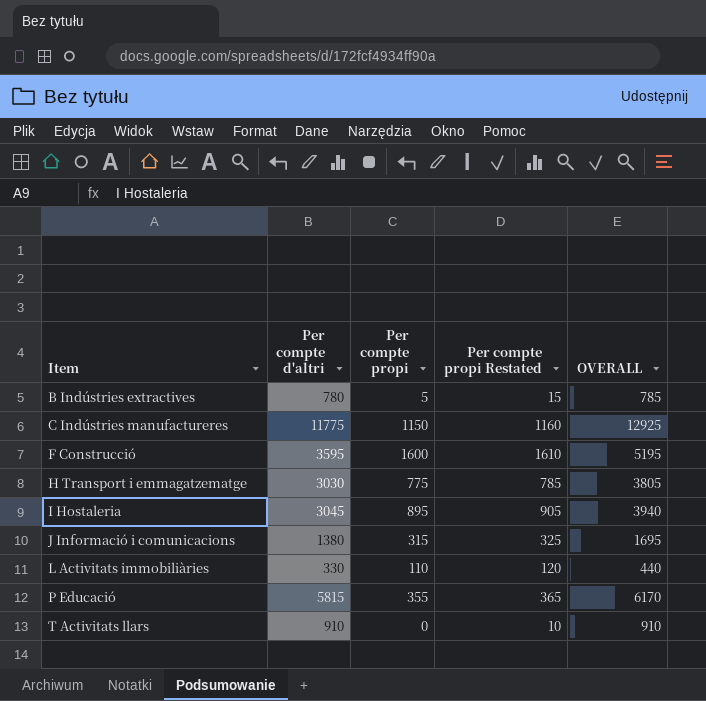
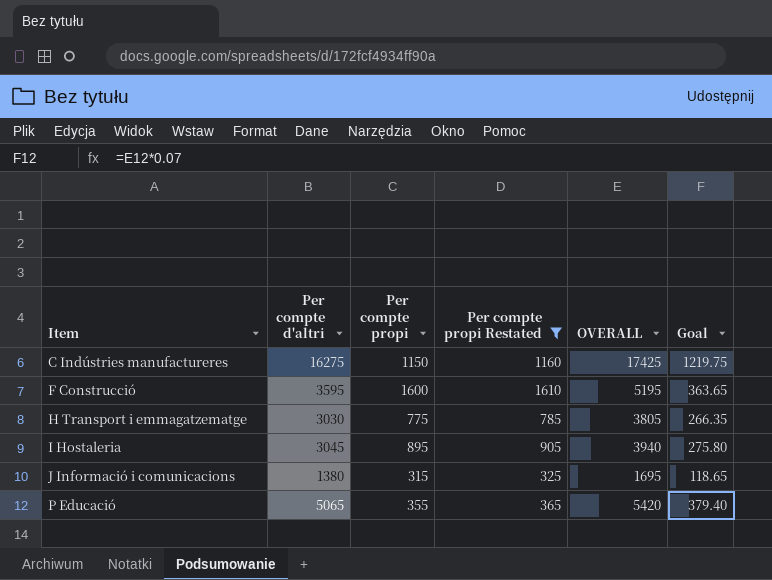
filter: none -> Per compte propi Restated >= 325
column Goal | formula: none -> [OVERALL] * 0.07
C Indústries manufactureres | Per compte d'altri: 11775 -> 16275
C Indústries manufactureres | OVERALL: 12925 -> 17425
P Educació | Per compte d'altri: 5815 -> 5065
P Educació | OVERALL: 6170 -> 5420

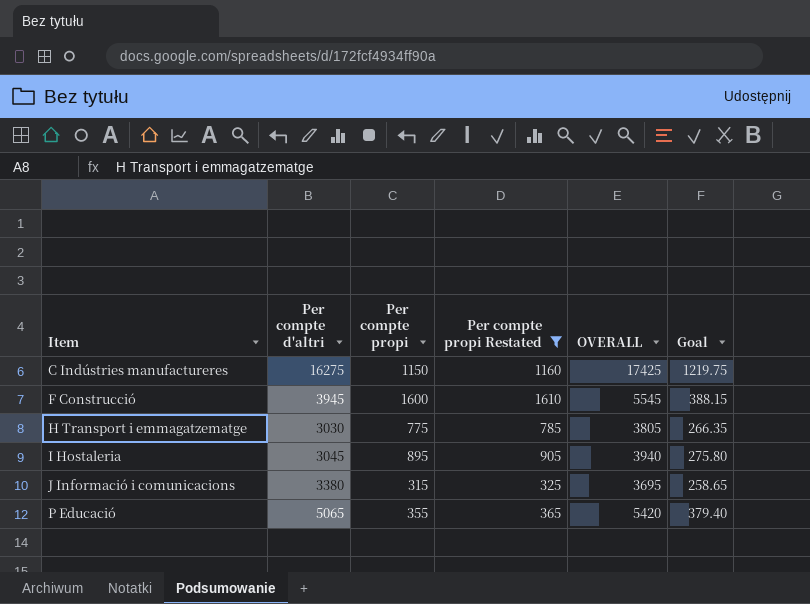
F Construcció | Per compte d'altri: 3595 -> 3945
F Construcció | OVERALL: 5195 -> 5545
F Construcció | Goal: 363.65 -> 388.15
J Informació i comunicacions | Per compte d'altri: 1380 -> 3380
J Informació i comunicacions | OVERALL: 1695 -> 3695
J Informació i comunicacions | Goal: 118.65 -> 258.65

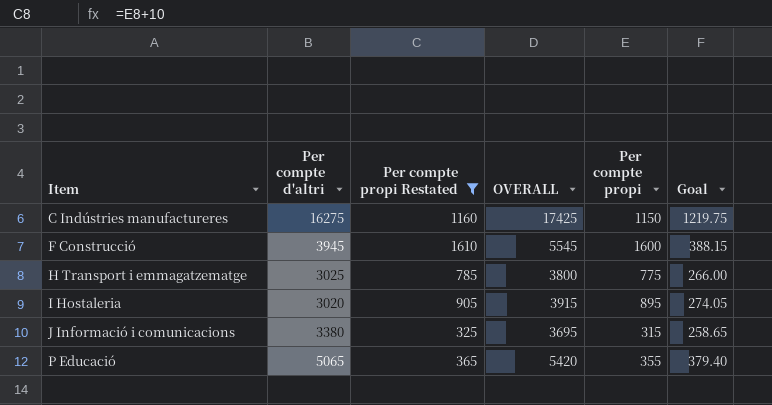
column Per compte propi | position: 3 -> 5
H Transport i emmagatzematge | Per compte d'altri: 3030 -> 3025
H Transport i emmagatzematge | OVERALL: 3805 -> 3800
H Transport i emmagatzematge | Goal: 266.35 -> 266.00
I Hostaleria | Per compte d'altri: 3045 -> 3020
I Hostaleria | OVERALL: 3940 -> 3915
I Hostaleria | Goal: 275.80 -> 274.05

